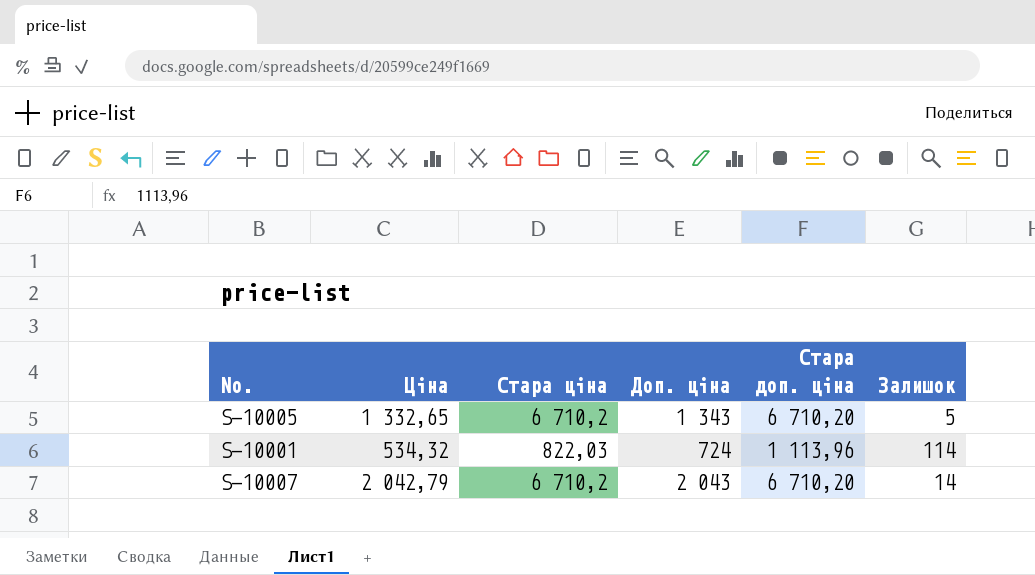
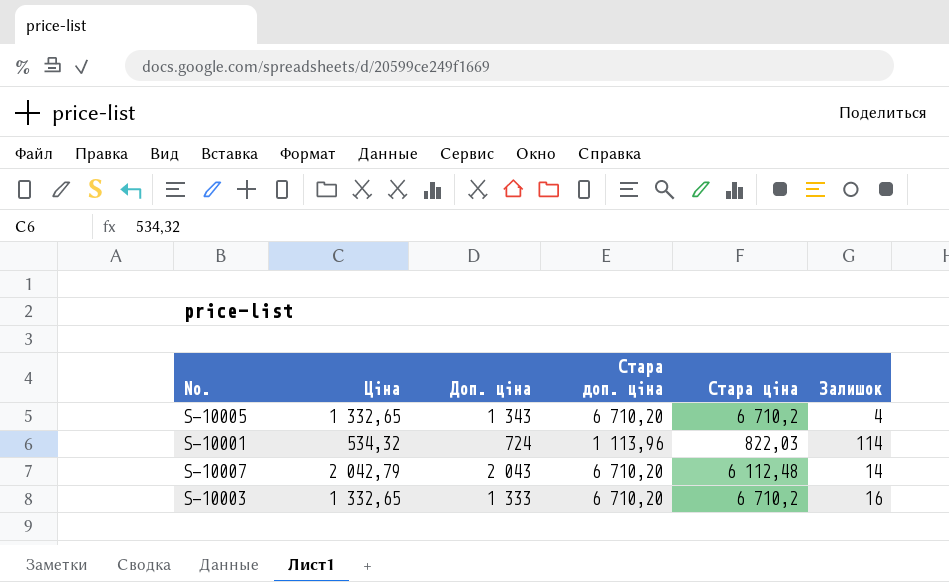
column Стара ціна | position: 3 -> 5
S-10005 | Залишок: 5 -> 4
S-10007 | Стара ціна: 6 710,2 -> 6 112,48
row S-10003: none -> 1 332,65 | 1 333 | 6 710,20 | 6 710,2 | 16

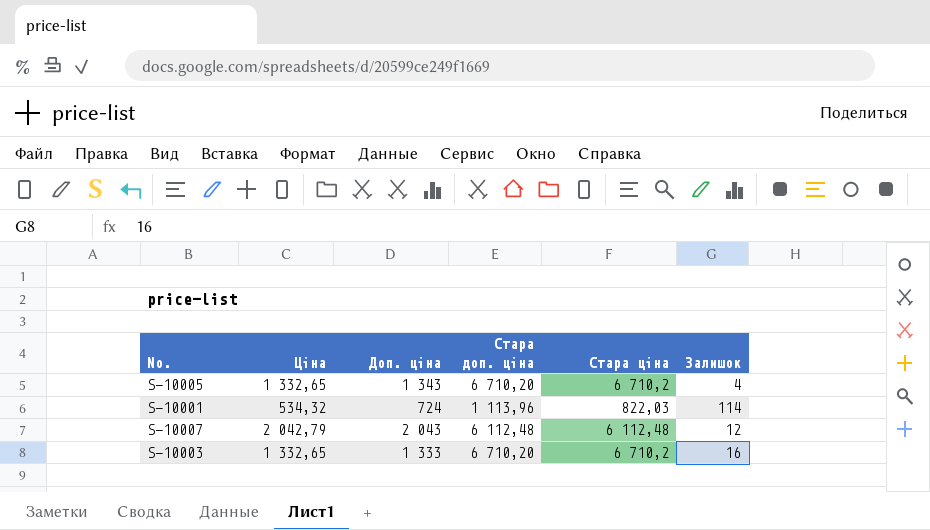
S-10007 | Стара доп. ціна: 6 710,20 -> 6 112,48
S-10007 | Залишок: 14 -> 12

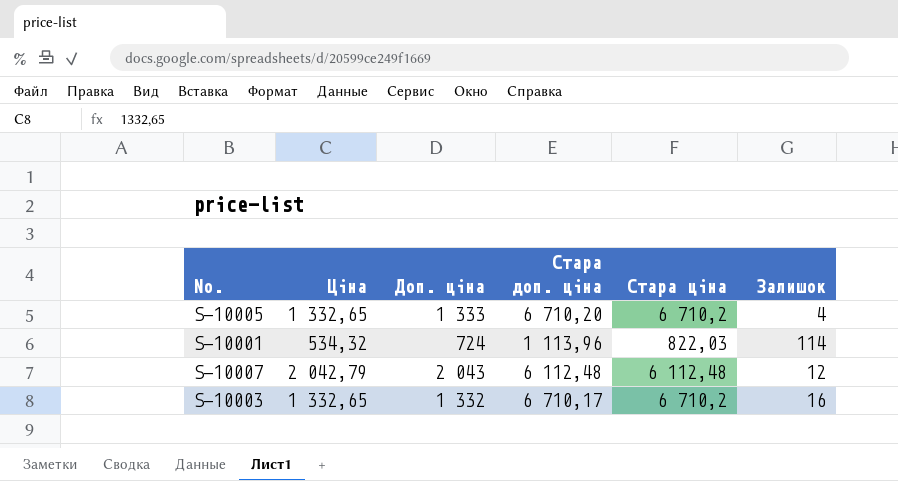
S-10005 | Доп. ціна: 1 343 -> 1 333
S-10003 | Доп. ціна: 1 333 -> 1 332
S-10003 | Стара доп. ціна: 6 710,20 -> 6 710,17

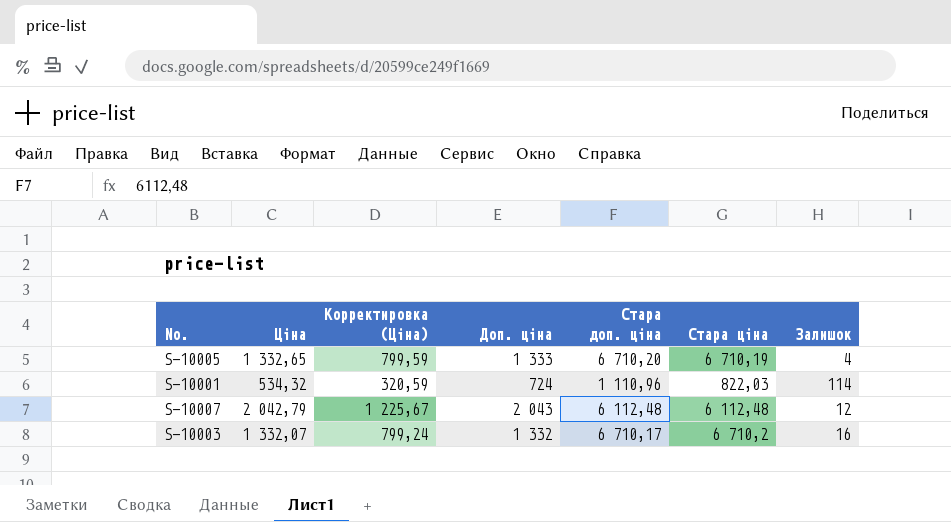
column Корректировка (Ціна) | formula: none -> [Ціна] * 0,6
S-10005 | Стара ціна: 6 710,2 -> 6 710,19
S-10001 | Стара доп. ціна: 1 113,96 -> 1 110,96
S-10003 | Ціна: 1 332,65 -> 1 332,07

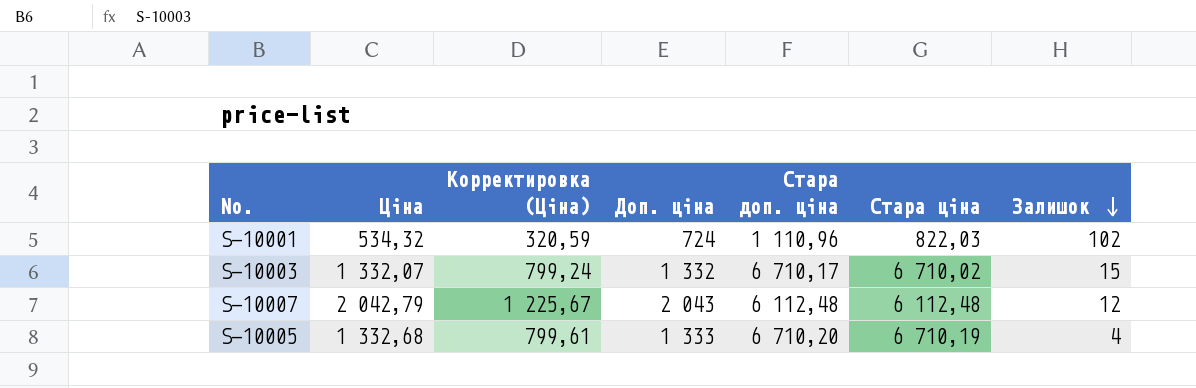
row order: none -> Залишок descending
S-10001 | Залишок: 114 -> 102
S-10003 | Стара ціна: 6 710,2 -> 6 710,02
S-10003 | Залишок: 16 -> 15
S-10005 | Ціна: 1 332,65 -> 1 332,68
S-10005 | Корректировка (Ціна): 799,59 -> 799,61

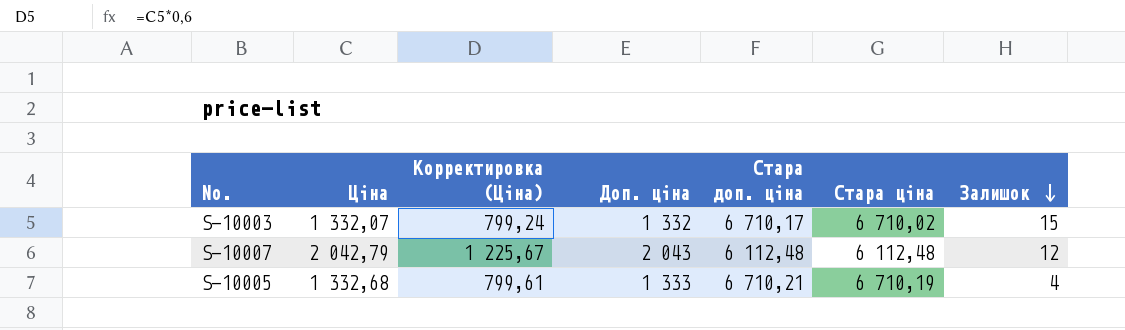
row S-10001: 534,32 | 320,59 | 724 | 1 110,96 | 822,03 | 102 -> none
S-10005 | Стара доп. ціна: 6 710,20 -> 6 710,21

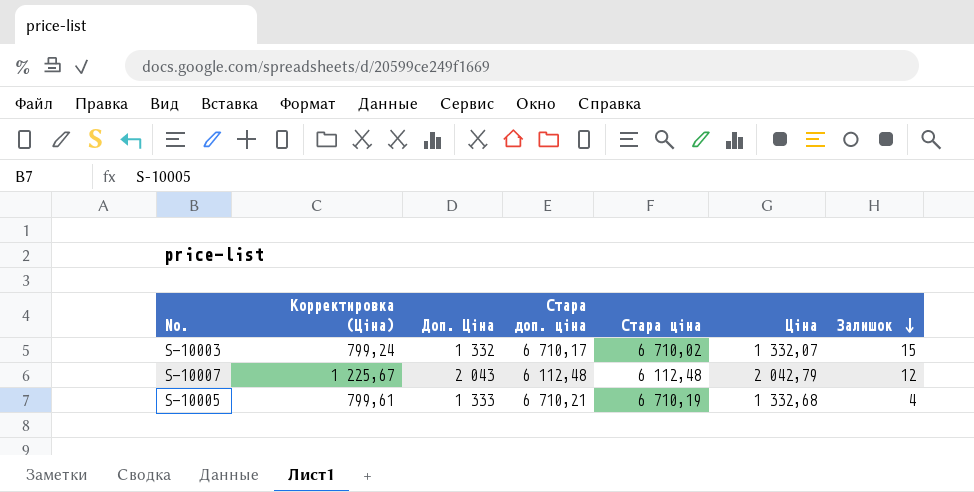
column name: Доп. ціна -> Доп. Ціна
column Ціна | position: 2 -> 6

